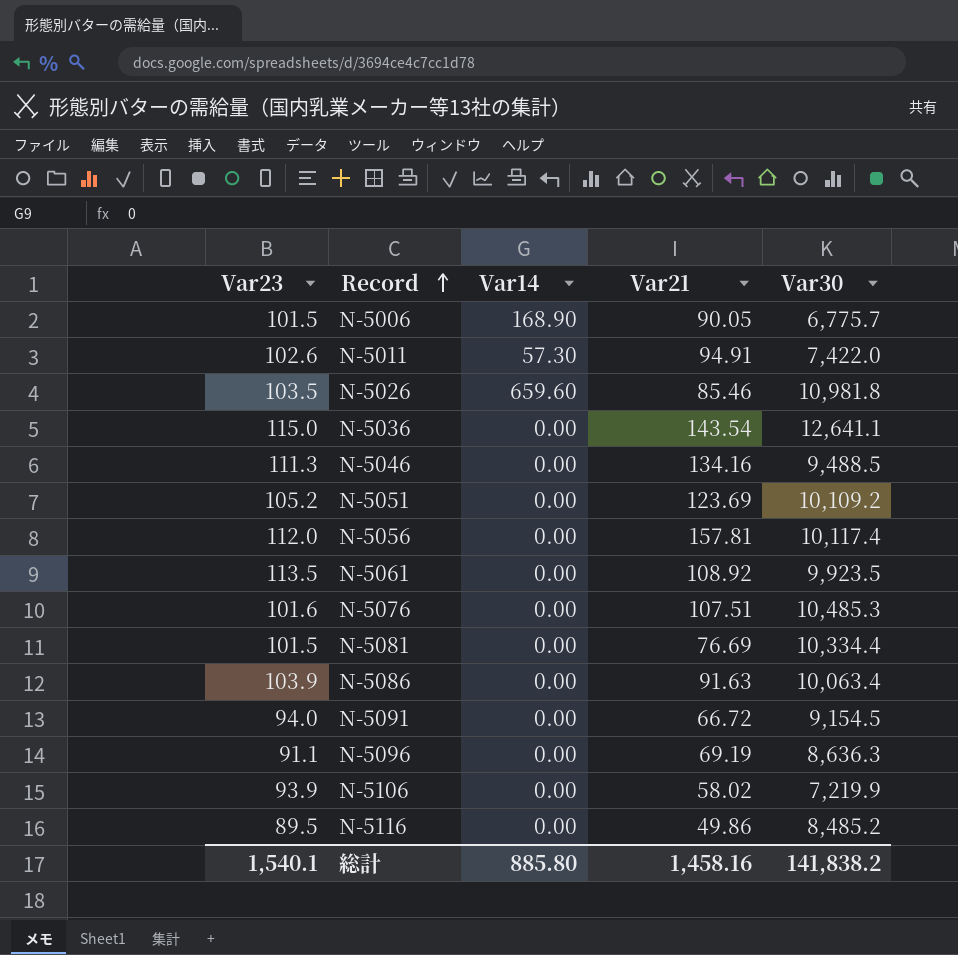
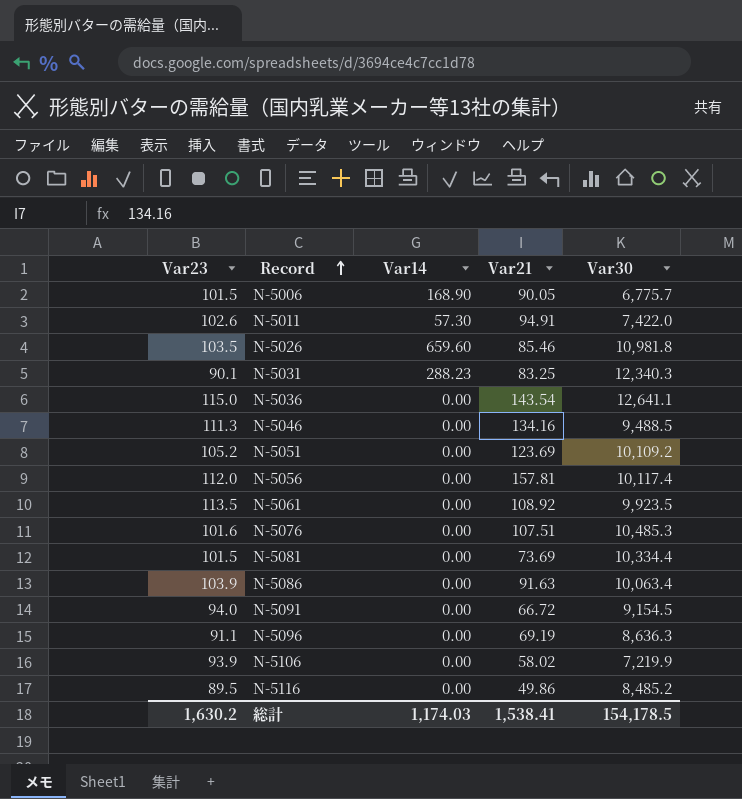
row N-5031: none -> 90.1 | 288.23 | 83.25 | 12,340.3
N-5081 | Var21: 76.69 -> 73.69
総計 | Var23: 1,540.1 -> 1,630.2
総計 | Var14: 885.80 -> 1,174.03
総計 | Var21: 1,458.16 -> 1,538.41
総計 | Var30: 141,838.2 -> 154,178.5

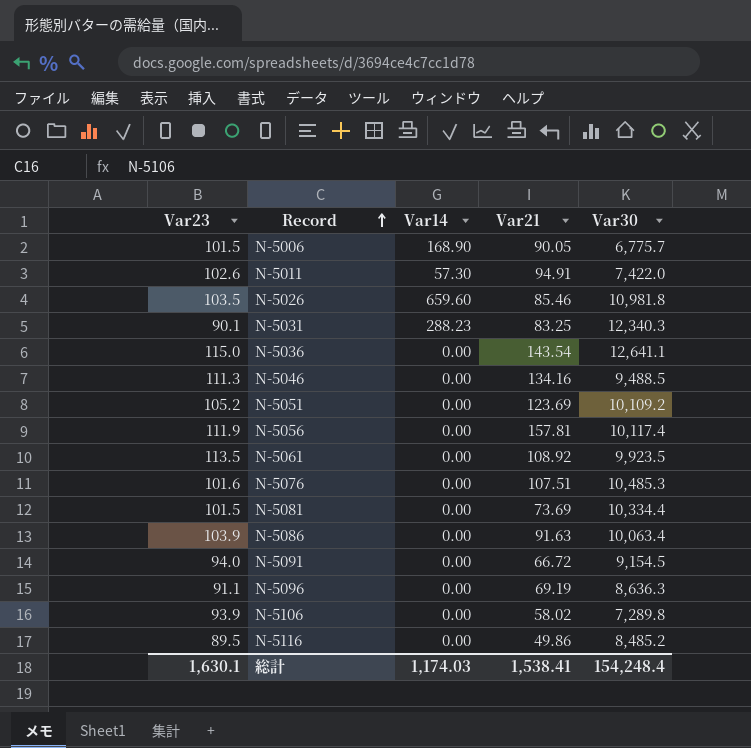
N-5056 | Var23: 112.0 -> 111.9
N-5106 | Var30: 7,219.9 -> 7,289.8
総計 | Var23: 1,630.2 -> 1,630.1
総計 | Var30: 154,178.5 -> 154,248.4

